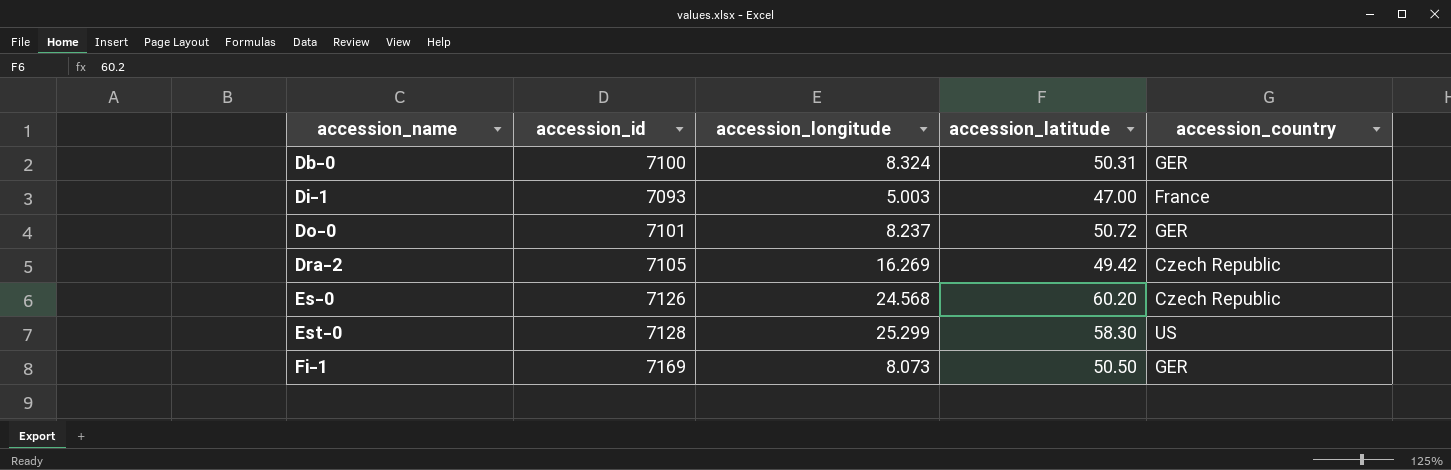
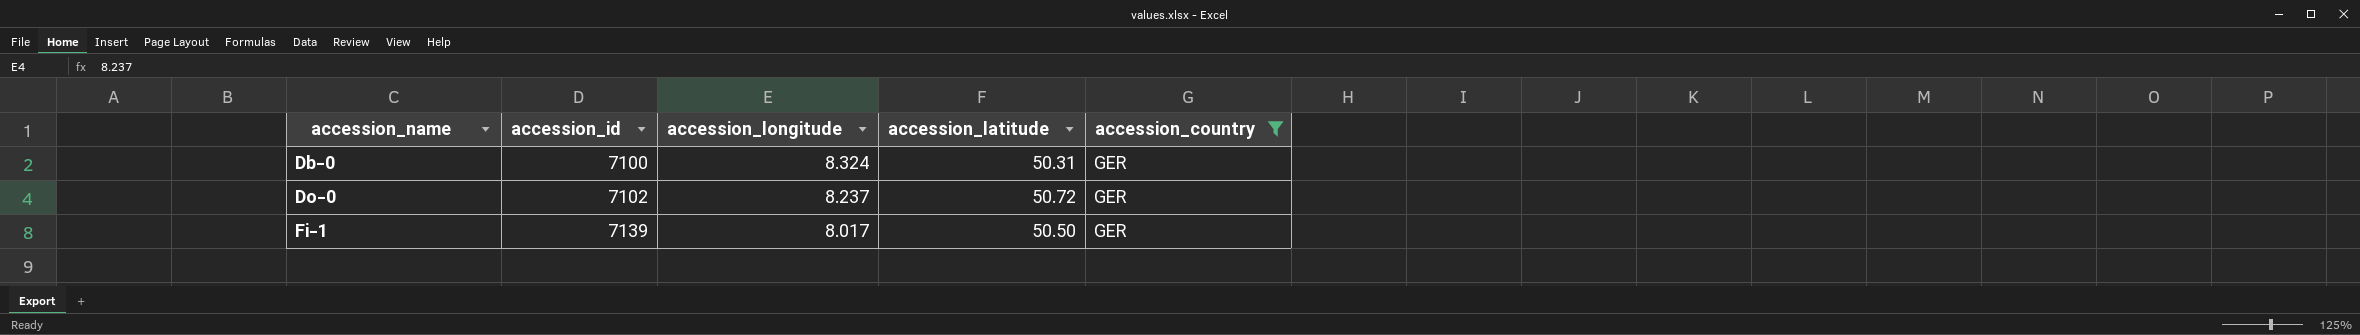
filter: none -> accession_country = GER
Do-0 | accession_id: 7101 -> 7102
Fi-1 | accession_id: 7169 -> 7139
Fi-1 | accession_longitude: 8.073 -> 8.017

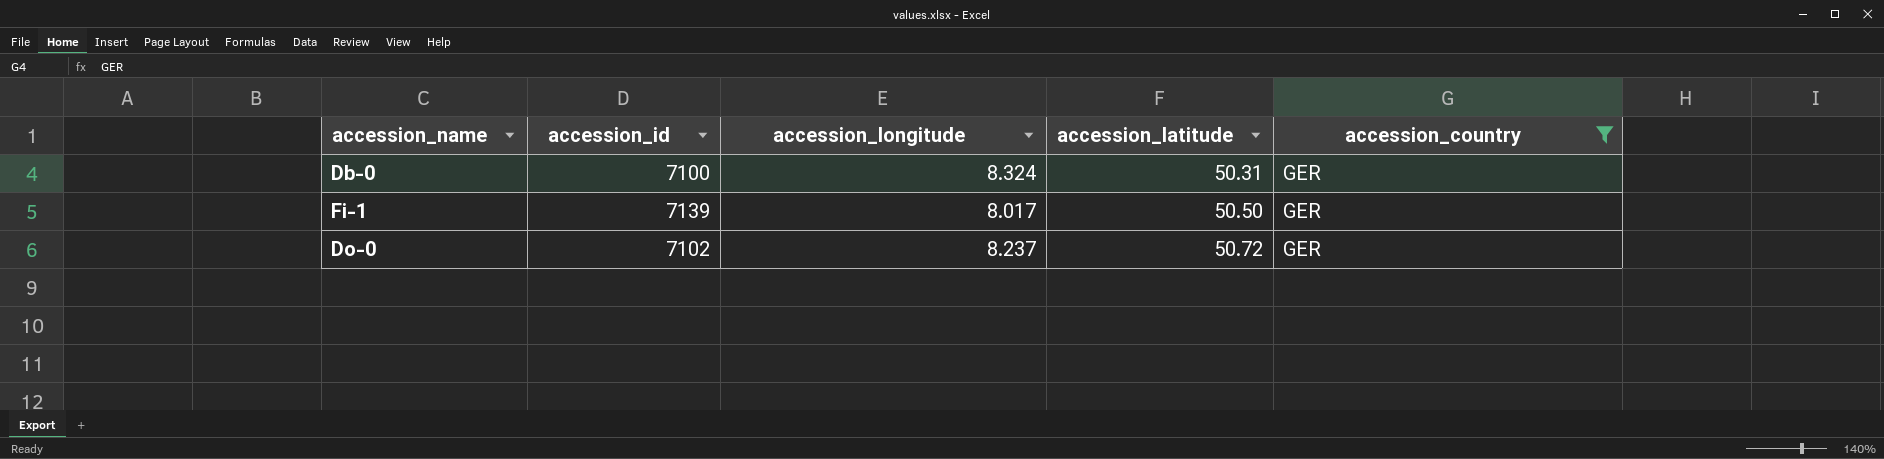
row order: accession_name ascending -> accession_latitude ascending

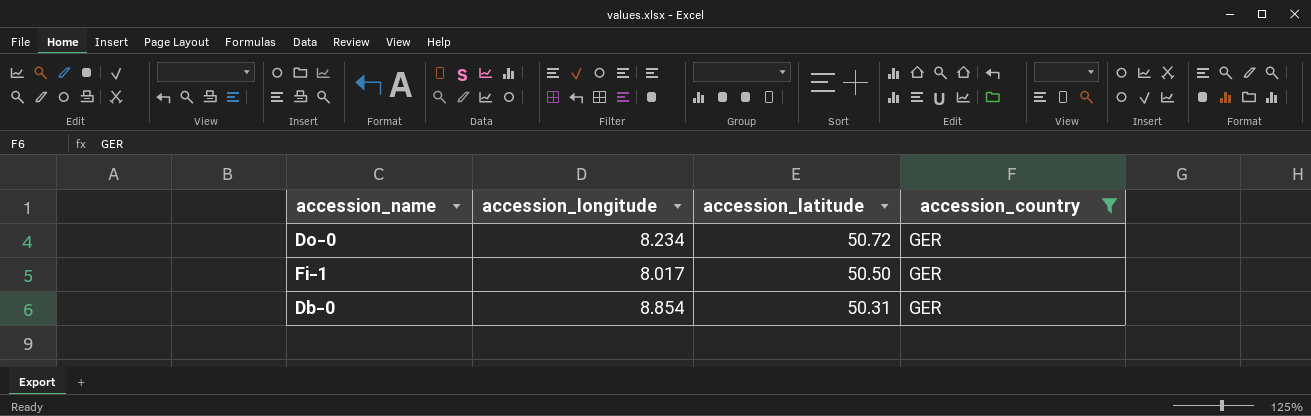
row order: accession_latitude ascending -> accession_latitude descending
column accession_id | position: 2 -> none
Do-0 | accession_longitude: 8.237 -> 8.234
Db-0 | accession_longitude: 8.324 -> 8.854

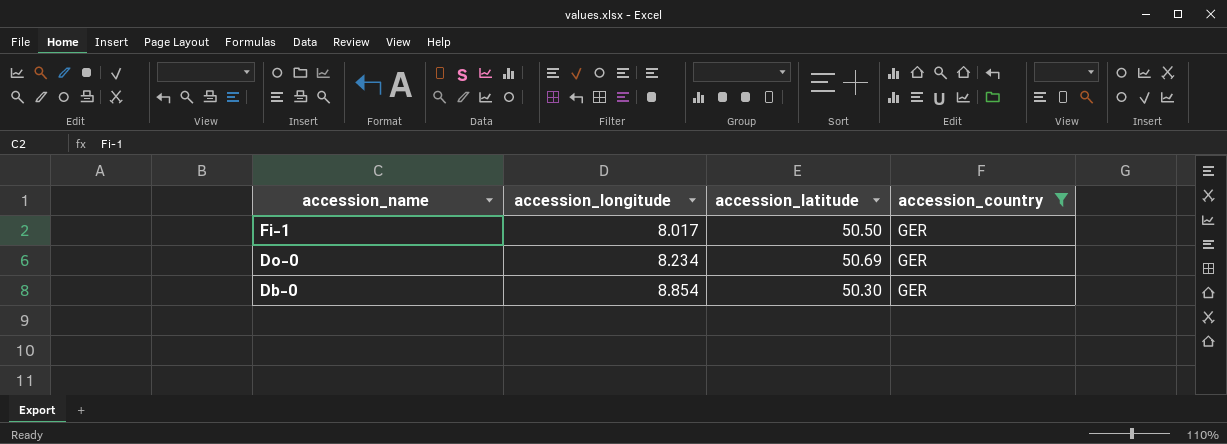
row order: accession_latitude descending -> accession_name descending
Do-0 | accession_latitude: 50.72 -> 50.69
Db-0 | accession_latitude: 50.31 -> 50.30

